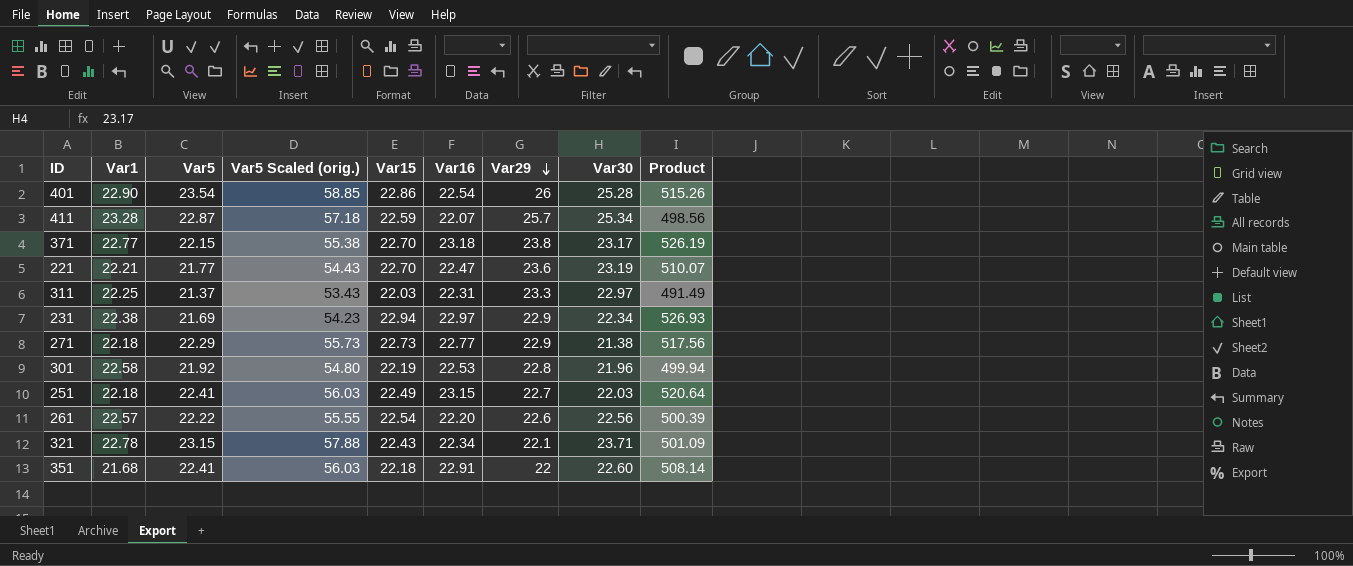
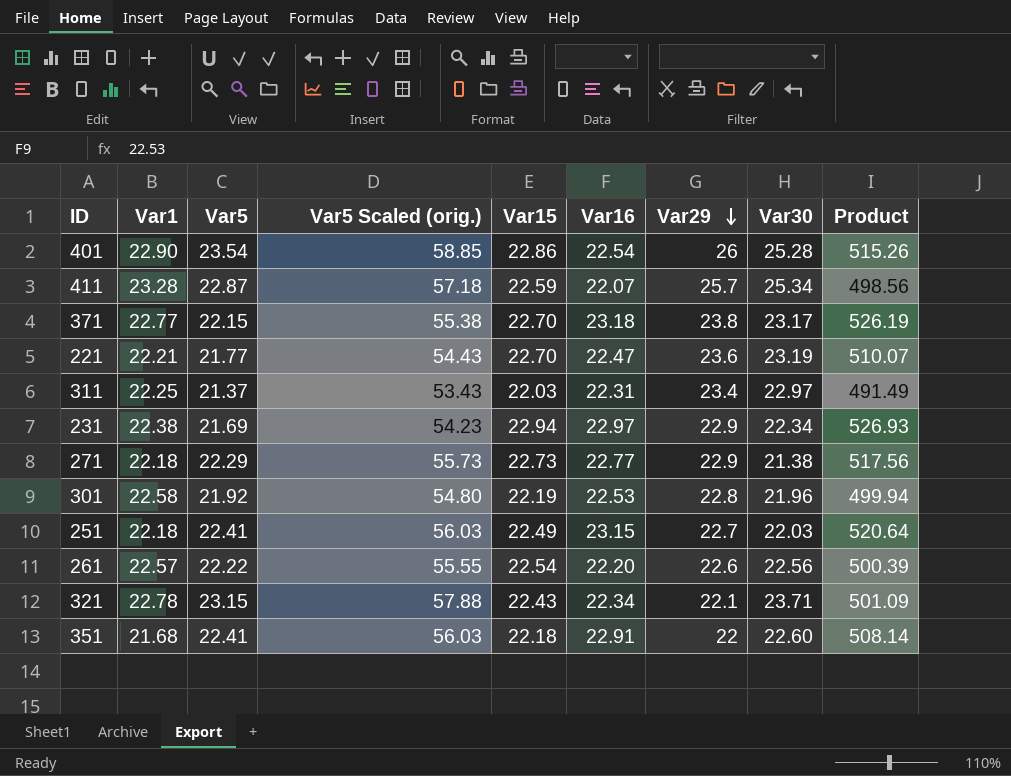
311 | Var29: 23.3 -> 23.4

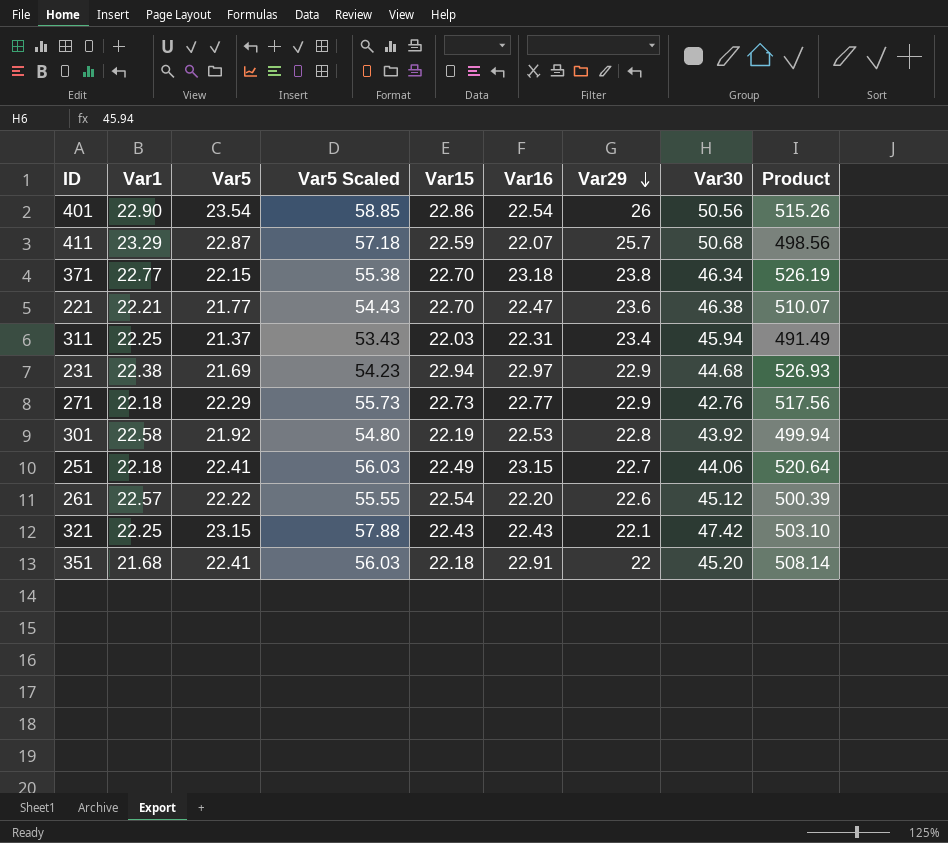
column name: Var5 Scaled (orig.) -> Var5 Scaled
401 | Var30: 25.28 -> 50.56
411 | Var1: 23.28 -> 23.29
411 | Var30: 25.34 -> 50.68
371 | Var30: 23.17 -> 46.34
221 | Var30: 23.19 -> 46.38
311 | Var30: 22.97 -> 45.94
231 | Var30: 22.34 -> 44.68
271 | Var30: 21.38 -> 42.76
301 | Var30: 21.96 -> 43.92
251 | Var30: 22.03 -> 44.06
261 | Var30: 22.56 -> 45.12
321 | Var1: 22.78 -> 22.25
321 | Var16: 22.34 -> 22.43
321 | Var30: 23.71 -> 47.42
321 | Product: 501.09 -> 503.10
351 | Var30: 22.60 -> 45.20

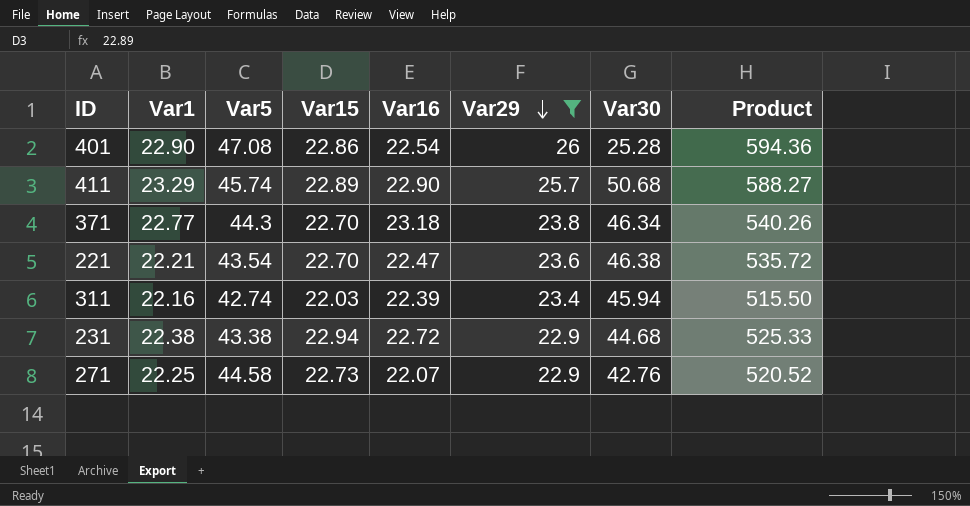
filter: none -> Var29 >= 22.9
column Var5 Scaled | formula: [Var5] * 2.5 -> none
column Product | formula: [Var15] * [Var16] -> [Var15] * [Var29]
401 | Var5: 23.54 -> 47.08
401 | Var30: 50.56 -> 25.28
411 | Var5: 22.87 -> 45.74
411 | Var15: 22.59 -> 22.89
411 | Var16: 22.07 -> 22.90
371 | Var5: 22.15 -> 44.3
221 | Var5: 21.77 -> 43.54
311 | Var1: 22.25 -> 22.16
311 | Var5: 21.37 -> 42.74
311 | Var16: 22.31 -> 22.39
231 | Var5: 21.69 -> 43.38
231 | Var16: 22.97 -> 22.72
271 | Var1: 22.18 -> 22.25
271 | Var5: 22.29 -> 44.58
271 | Var16: 22.77 -> 22.07

